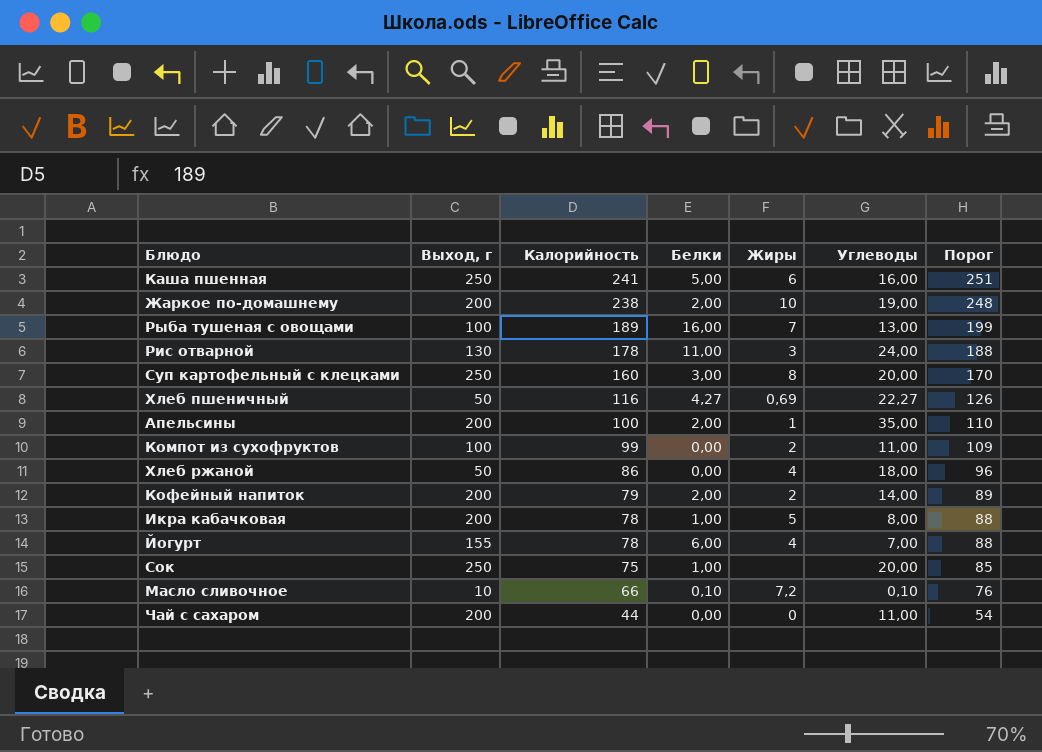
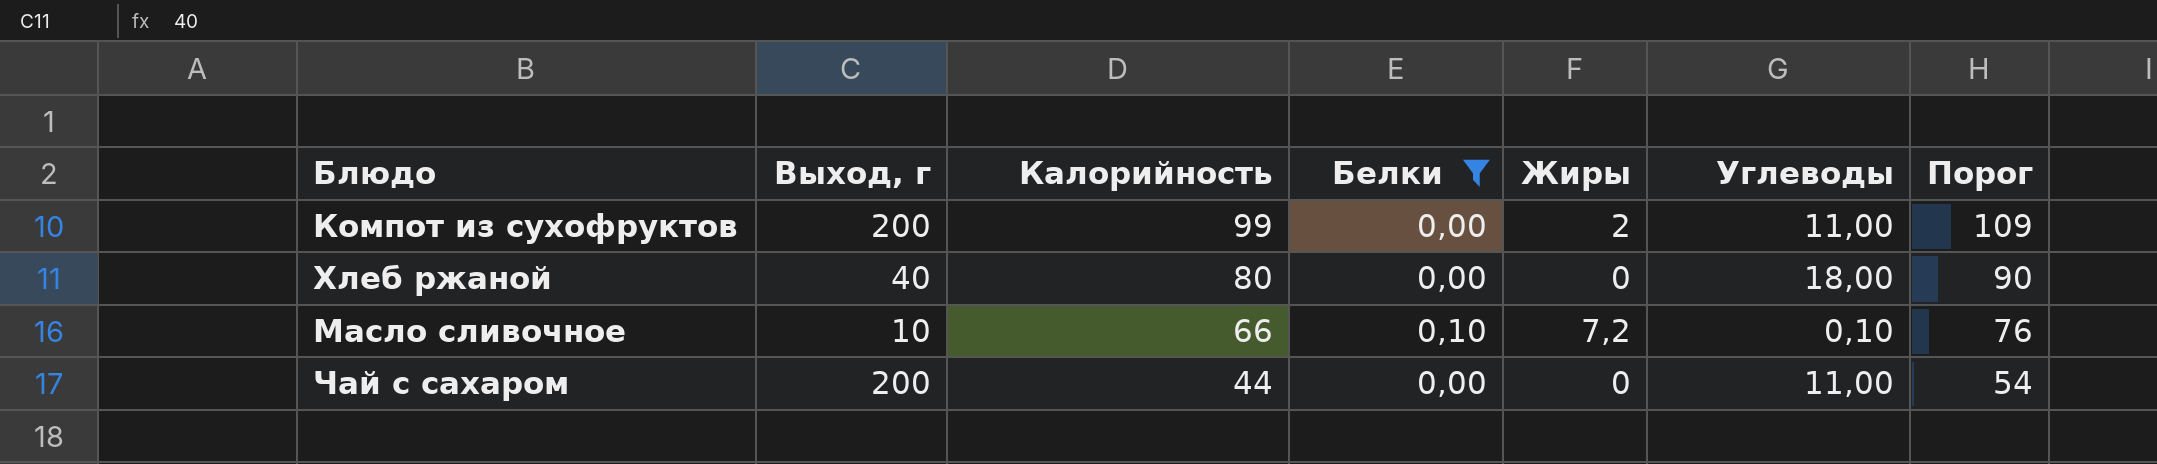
filter: none -> Белки <= 0,10
Компот из сухофруктов | Выход, г: 100 -> 200
Хлеб ржаной | Выход, г: 50 -> 40
Хлеб ржаной | Калорийность: 86 -> 80
Хлеб ржаной | Жиры: 4 -> 0
Хлеб ржаной | Порог: 96 -> 90

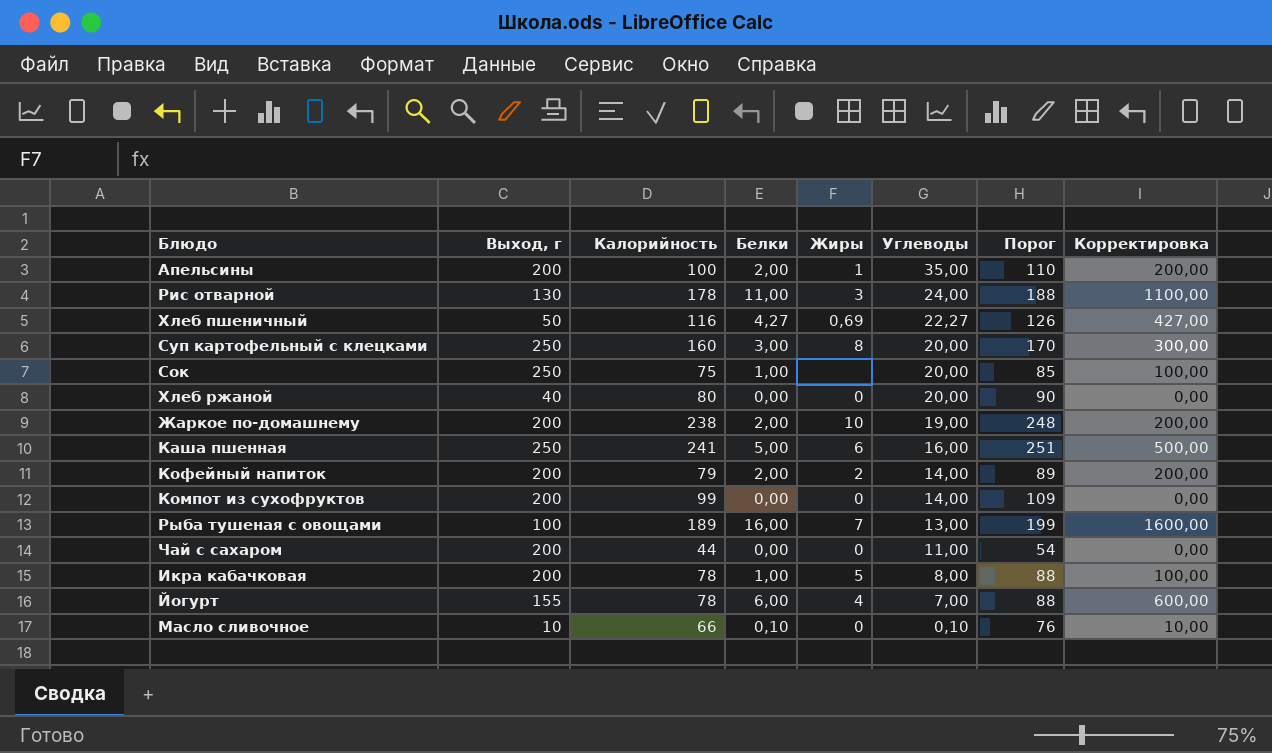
filter: Белки <= 0,10 -> none
row order: Калорийность descending -> Углеводы descending
column Корректировка | formula: none -> [Белки] * 100
Хлеб ржаной | Углеводы: 18,00 -> 20,00
Компот из сухофруктов | Жиры: 2 -> 0
Компот из сухофруктов | Углеводы: 11,00 -> 14,00
Масло сливочное | Жиры: 7,2 -> 0

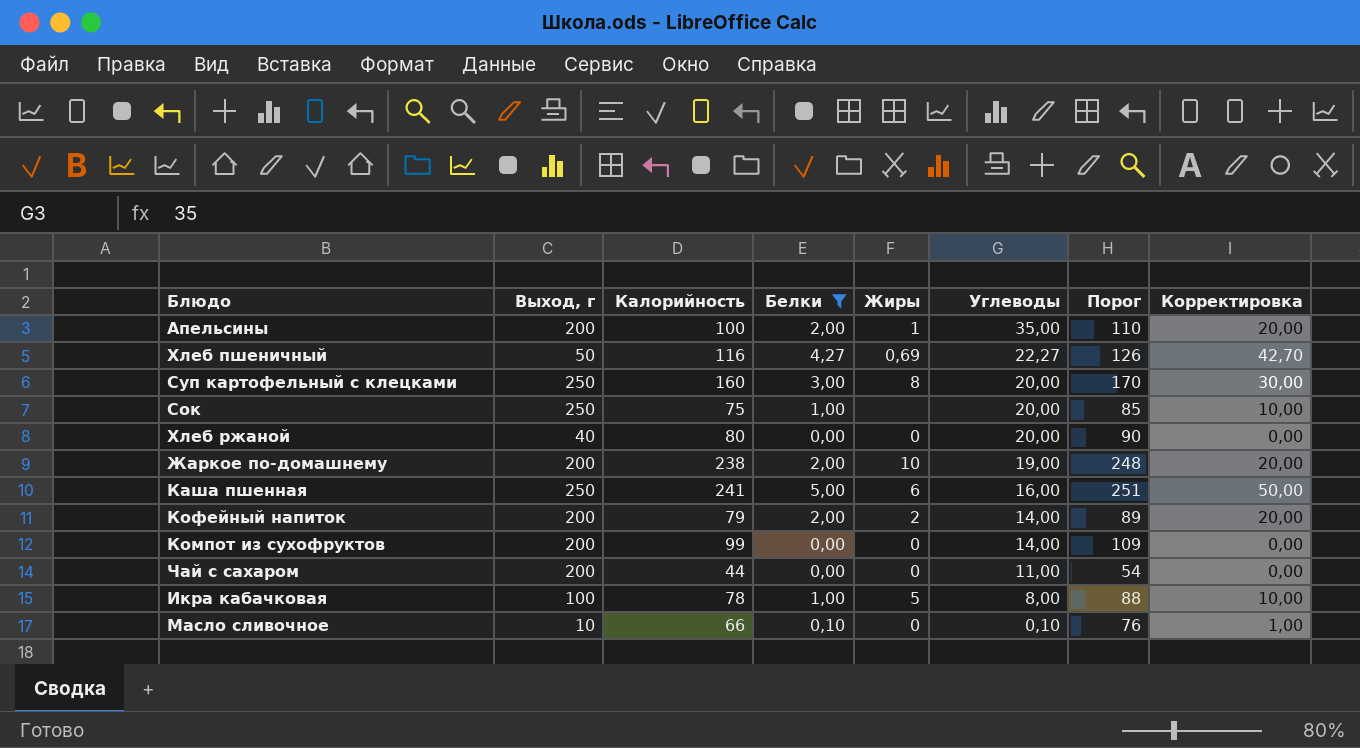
filter: none -> Белки <= 5,00
column Корректировка | formula: [Белки] * 100 -> [Белки] * 10
Икра кабачковая | Выход, г: 200 -> 100

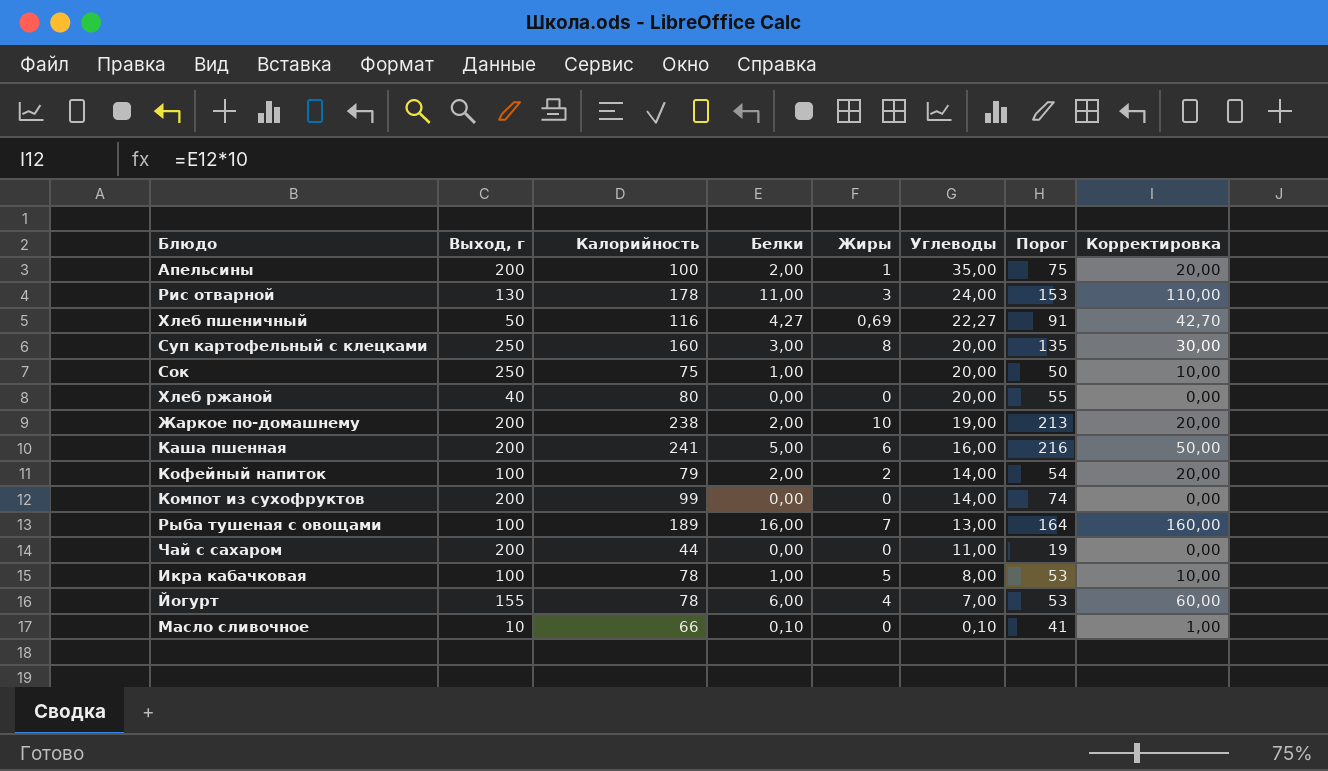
filter: Белки <= 5,00 -> none
column Порог | formula: [Калорийность] + 10 -> [Калорийность] - 25
Каша пшенная | Выход, г: 250 -> 200
Кофейный напиток | Выход, г: 200 -> 100

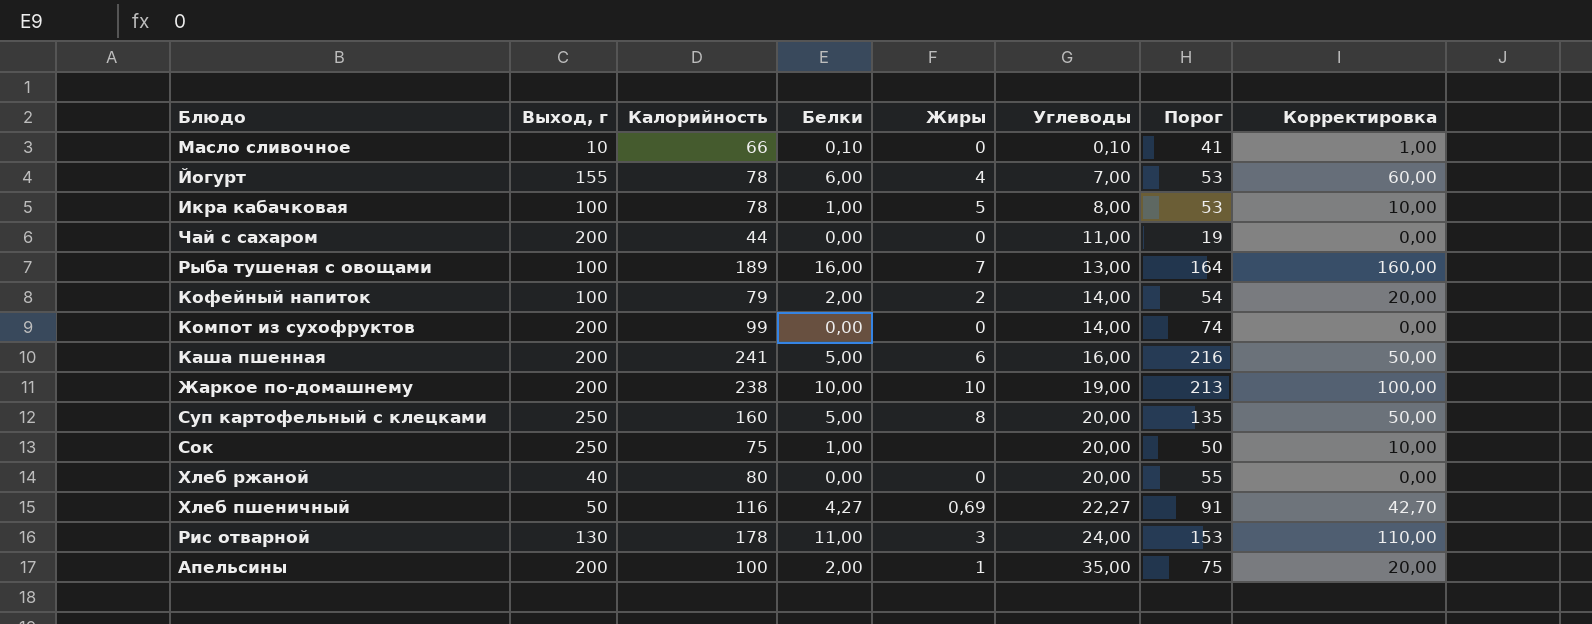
row order: Углеводы descending -> Углеводы ascending
Жаркое по-домашнему | Белки: 2,00 -> 10,00
Жаркое по-домашнему | Корректировка: 20,00 -> 100,00
Суп картофельный с клецками | Белки: 3,00 -> 5,00
Суп картофельный с клецками | Корректировка: 30,00 -> 50,00

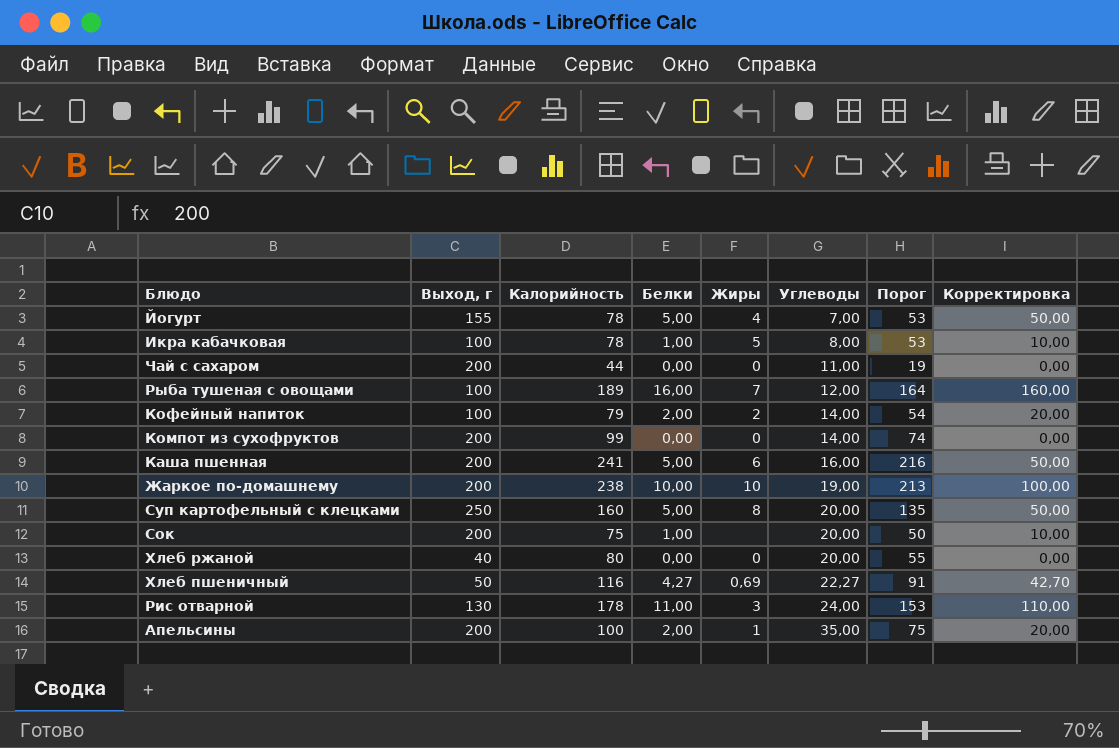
row Масло сливочное: 10 | 66 | 0,10 | 0 | 0,10 | 41 | 1,00 -> none
Йогурт | Белки: 6,00 -> 5,00
Йогурт | Корректировка: 60,00 -> 50,00
Рыба тушеная с овощами | Углеводы: 13,00 -> 12,00
Сок | Выход, г: 250 -> 200

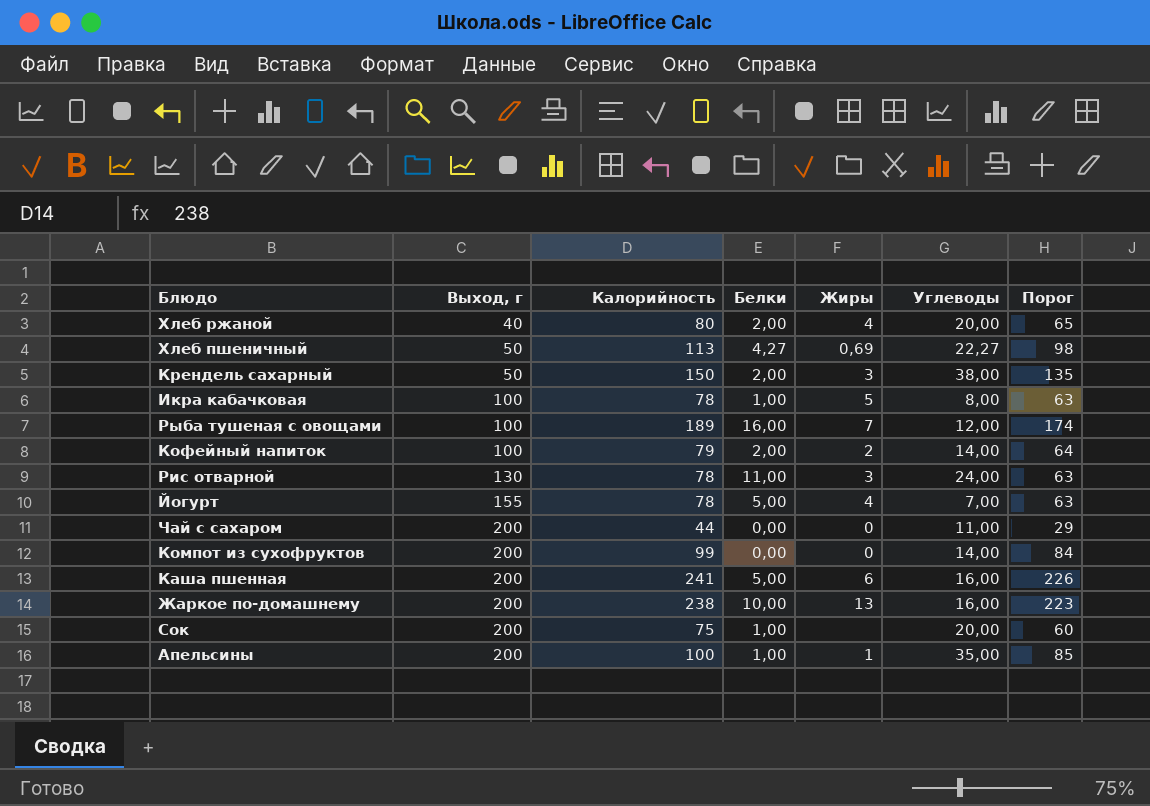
row order: Углеводы ascending -> Выход, г ascending
column Корректировка | formula: [Белки] * 10 -> none
column Порог | formula: [Калорийность] - 25 -> [Калорийность] - 15
row Суп картофельный с клецками: 250 | 160 | 5,00 | 8 | 20,00 | 135 | 50,00 -> none
Хлеб ржаной | Белки: 0,00 -> 2,00
Хлеб ржаной | Жиры: 0 -> 4
Хлеб пшеничный | Калорийность: 116 -> 113
row Крендель сахарный: none -> 50 | 150 | 2,00 | 3 | 38,00 | 135
Рис отварной | Калорийность: 178 -> 78
Жаркое по-домашнему | Жиры: 10 -> 13
Жаркое по-домашнему | Углеводы: 19,00 -> 16,00
Апельсины | Белки: 2,00 -> 1,00

